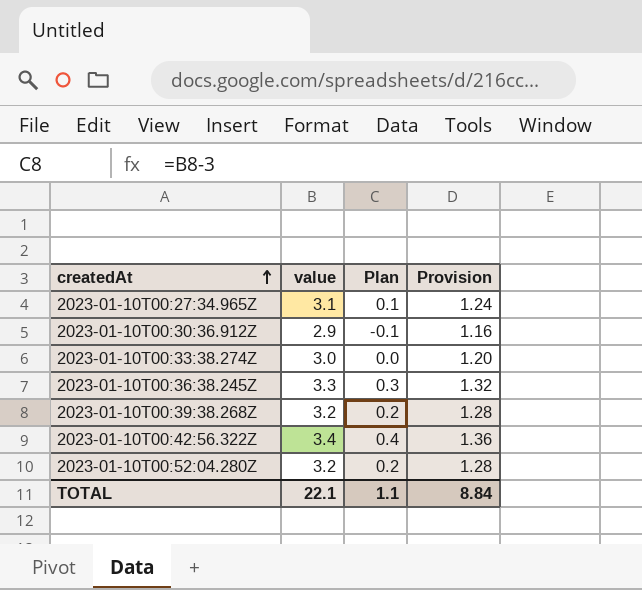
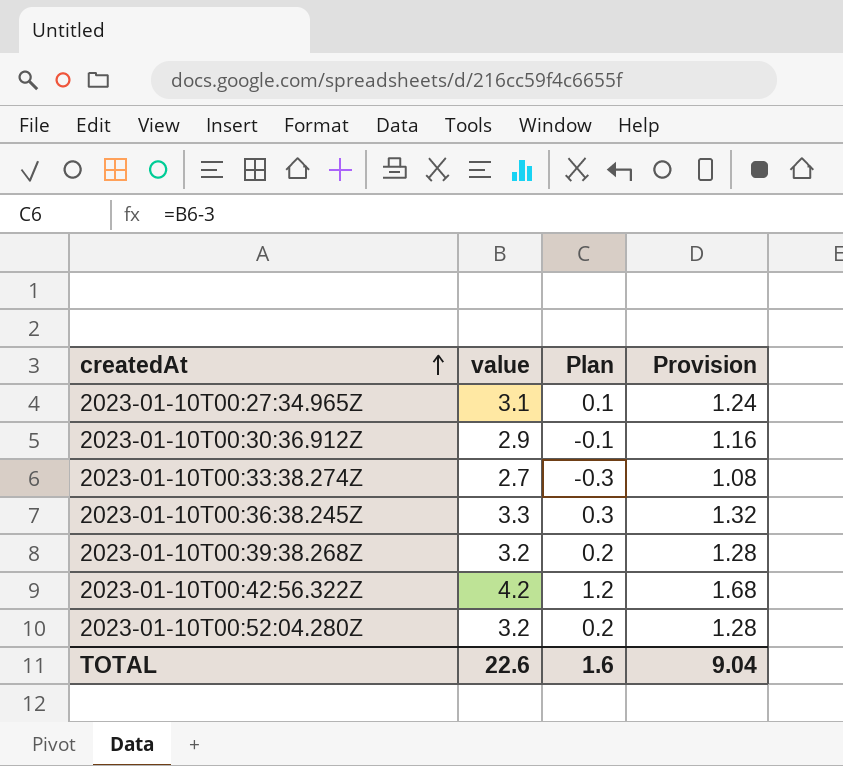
2023-01-10T00:33:38.274Z | value: 3.0 -> 2.7
2023-01-10T00:33:38.274Z | Plan: 0.0 -> -0.3
2023-01-10T00:33:38.274Z | Provision: 1.20 -> 1.08
2023-01-10T00:42:56.322Z | value: 3.4 -> 4.2
2023-01-10T00:42:56.322Z | Plan: 0.4 -> 1.2
2023-01-10T00:42:56.322Z | Provision: 1.36 -> 1.68
TOTAL | value: 22.1 -> 22.6
TOTAL | Plan: 1.1 -> 1.6
TOTAL | Provision: 8.84 -> 9.04

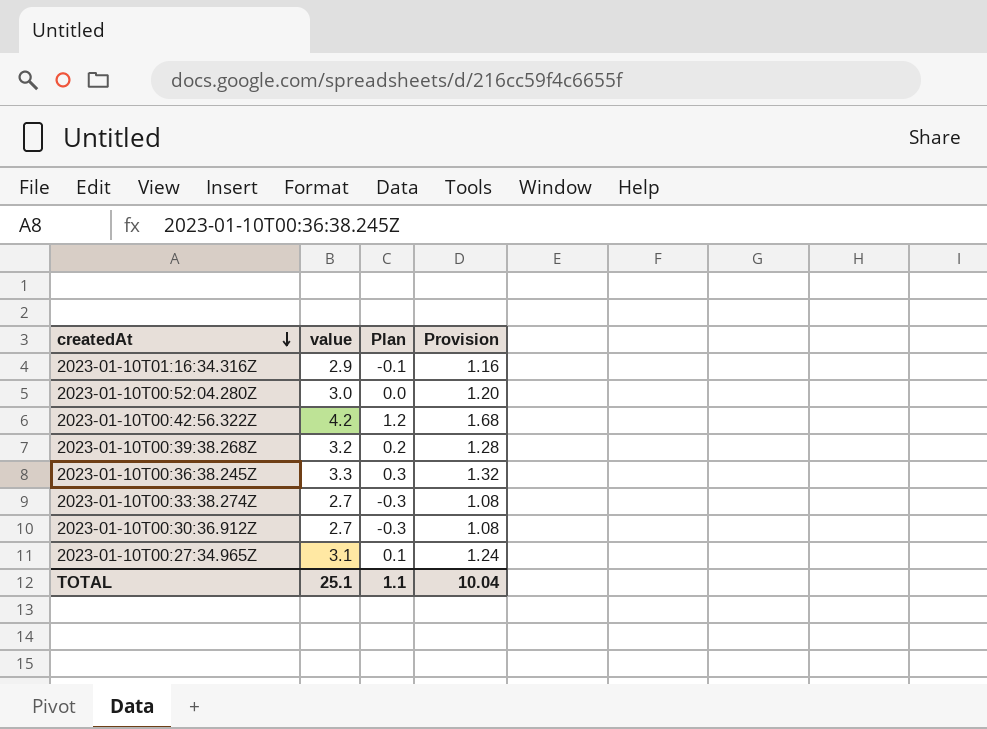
row order: createdAt ascending -> createdAt descending
row 2023-01-10T01:16:34.316Z: none -> 2.9 | -0.1 | 1.16
2023-01-10T00:52:04.280Z | value: 3.2 -> 3.0
2023-01-10T00:52:04.280Z | Plan: 0.2 -> 0.0
2023-01-10T00:52:04.280Z | Provision: 1.28 -> 1.20
2023-01-10T00:30:36.912Z | value: 2.9 -> 2.7
2023-01-10T00:30:36.912Z | Plan: -0.1 -> -0.3
2023-01-10T00:30:36.912Z | Provision: 1.16 -> 1.08
TOTAL | value: 22.6 -> 25.1
TOTAL | Plan: 1.6 -> 1.1
TOTAL | Provision: 9.04 -> 10.04

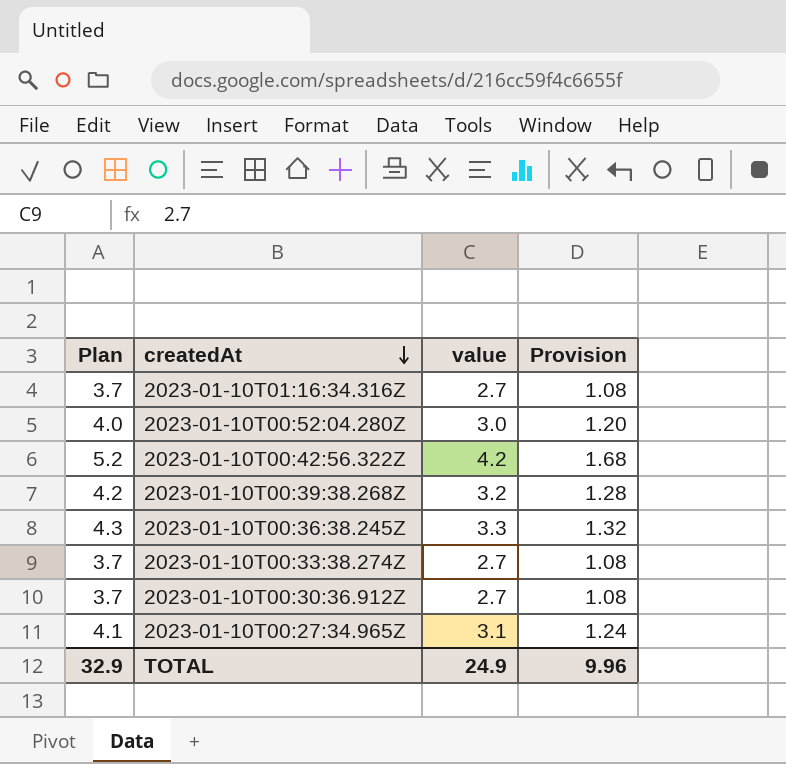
column Plan | formula: [value] - 3 -> [value] + 1
column Plan | position: 3 -> 1
2023-01-10T01:16:34.316Z | value: 2.9 -> 2.7
2023-01-10T01:16:34.316Z | Provision: 1.16 -> 1.08
TOTAL | Plan: 1.1 -> 32.9
TOTAL | value: 25.1 -> 24.9
TOTAL | Provision: 10.04 -> 9.96

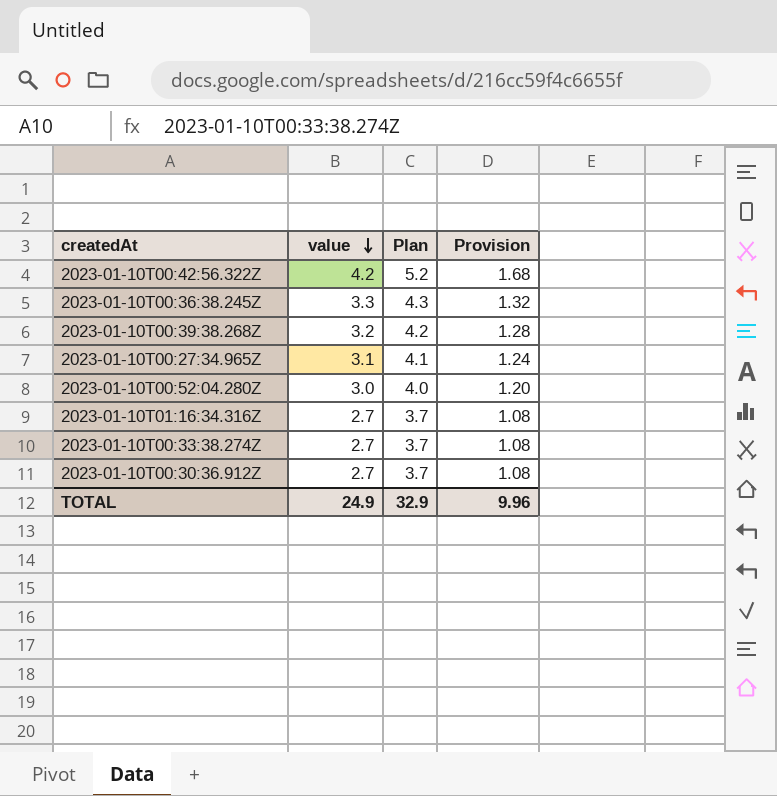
row order: createdAt descending -> value descending
column Plan | position: 1 -> 3

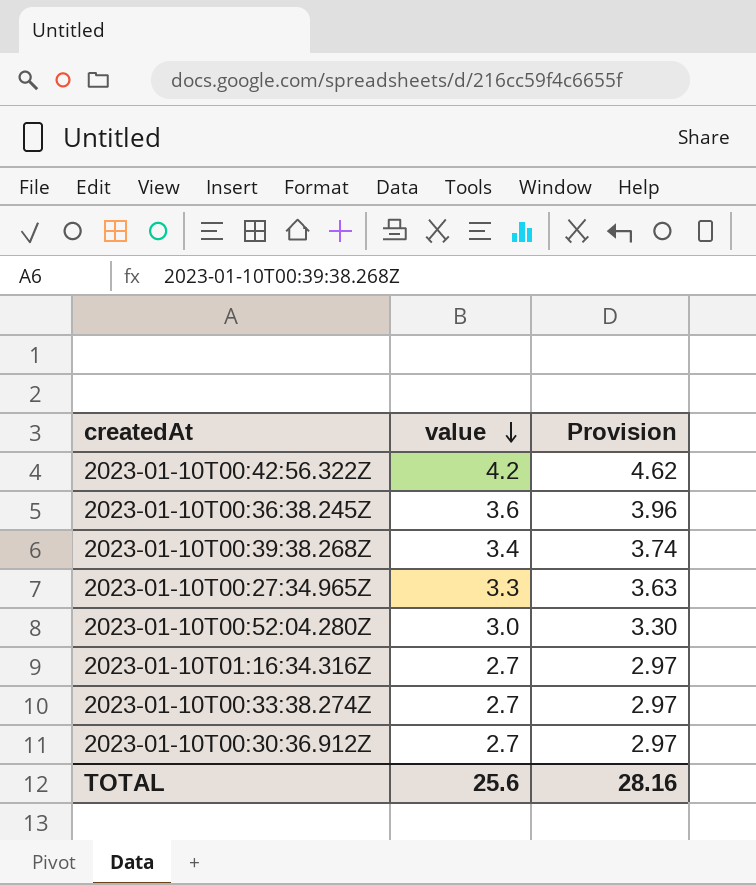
column Plan | formula: [value] + 1 -> none
column Provision | formula: [value] * 0.4 -> [value] * 1.1
2023-01-10T00:36:38.245Z | value: 3.3 -> 3.6
2023-01-10T00:39:38.268Z | value: 3.2 -> 3.4
2023-01-10T00:27:34.965Z | value: 3.1 -> 3.3
TOTAL | value: 24.9 -> 25.6
TOTAL | Provision: 9.96 -> 28.16

